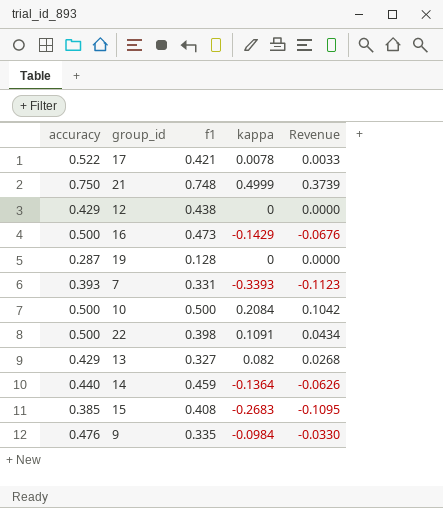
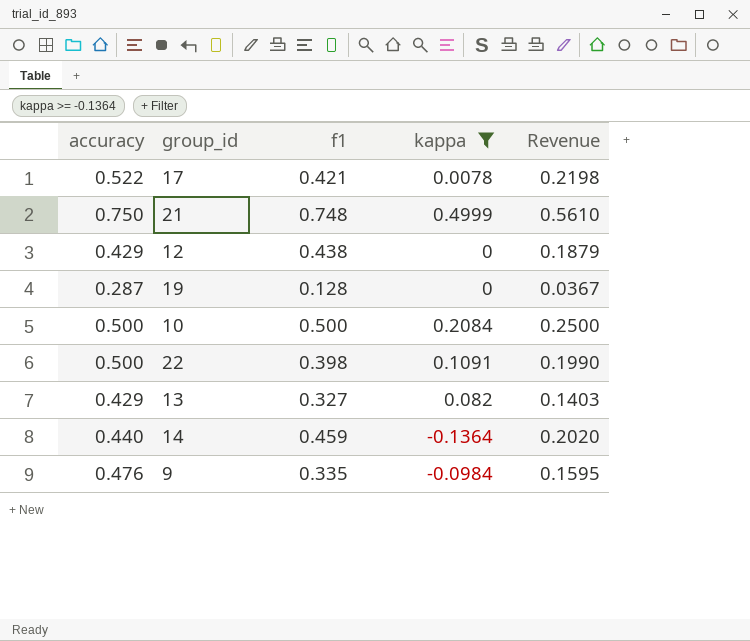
filter: none -> kappa >= -0.1364
column Revenue | formula: [f1] * [kappa] -> [accuracy] * [f1]

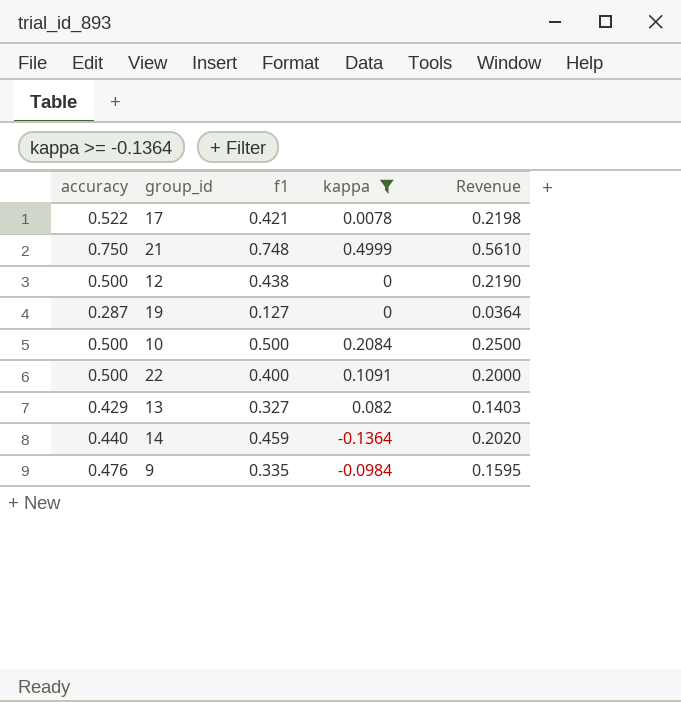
12 | accuracy: 0.429 -> 0.500
12 | Revenue: 0.1879 -> 0.2190
19 | f1: 0.128 -> 0.127
19 | Revenue: 0.0367 -> 0.0364
22 | f1: 0.398 -> 0.400
22 | Revenue: 0.1990 -> 0.2000

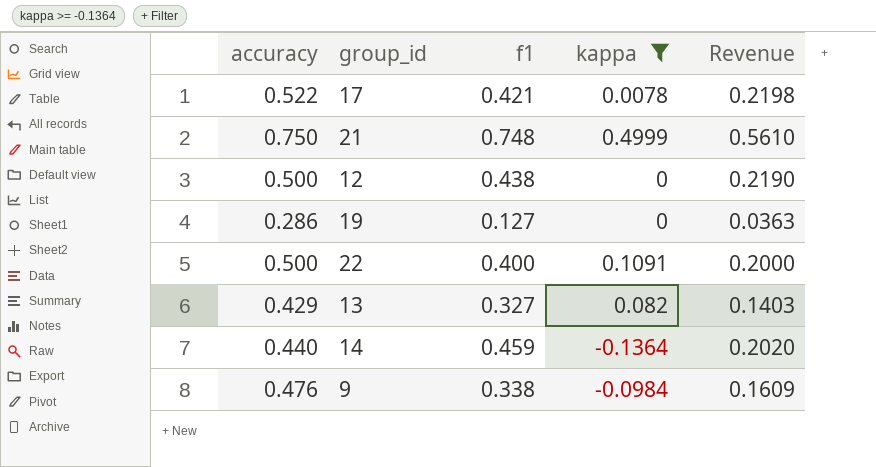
row 10: 0.500 | 0.500 | 0.2084 | 0.2500 -> none
19 | accuracy: 0.287 -> 0.286
19 | Revenue: 0.0364 -> 0.0363
9 | f1: 0.335 -> 0.338
9 | Revenue: 0.1595 -> 0.1609

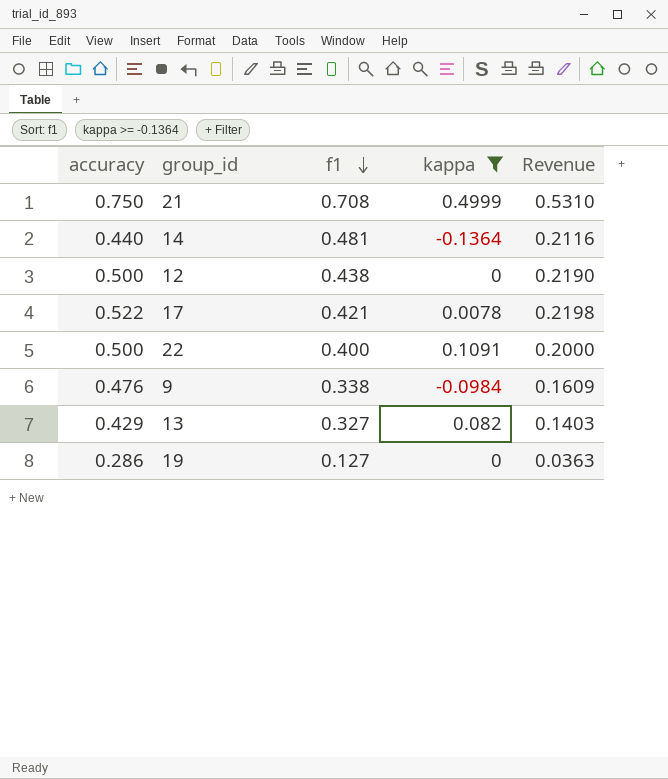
row order: none -> f1 descending
21 | f1: 0.748 -> 0.708
21 | Revenue: 0.5610 -> 0.5310
14 | f1: 0.459 -> 0.481
14 | Revenue: 0.2020 -> 0.2116

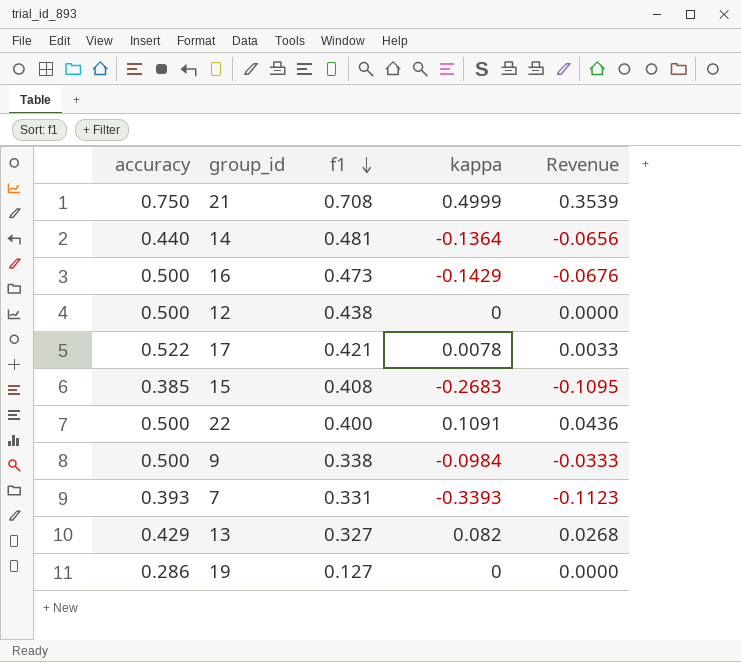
filter: kappa >= -0.1364 -> none
column Revenue | formula: [accuracy] * [f1] -> [f1] * [kappa]
9 | accuracy: 0.476 -> 0.500

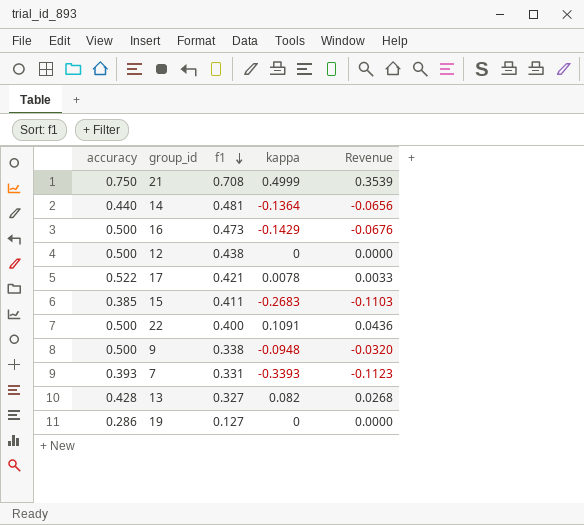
15 | f1: 0.408 -> 0.411
15 | Revenue: -0.1095 -> -0.1103
9 | kappa: -0.0984 -> -0.0948
9 | Revenue: -0.0333 -> -0.0320
13 | accuracy: 0.429 -> 0.428

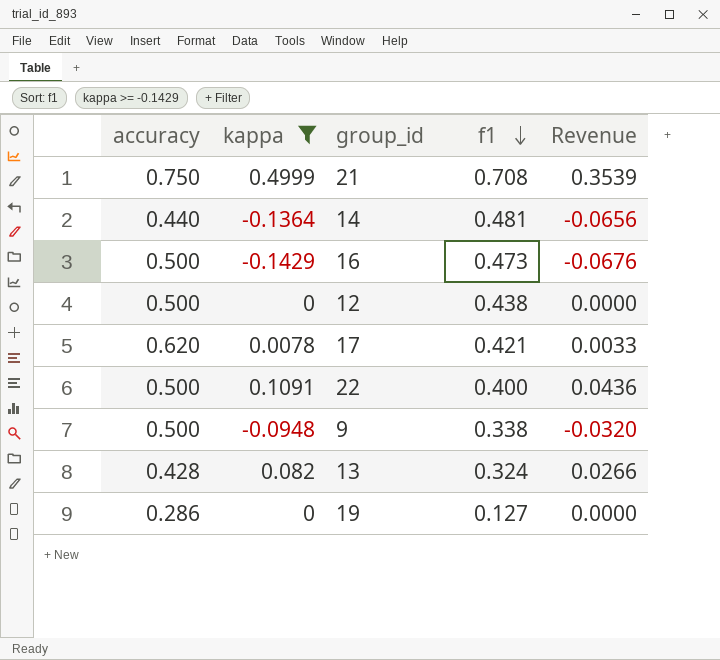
filter: none -> kappa >= -0.1429
column kappa | position: 4 -> 2
17 | accuracy: 0.522 -> 0.620
13 | f1: 0.327 -> 0.324
13 | Revenue: 0.0268 -> 0.0266

